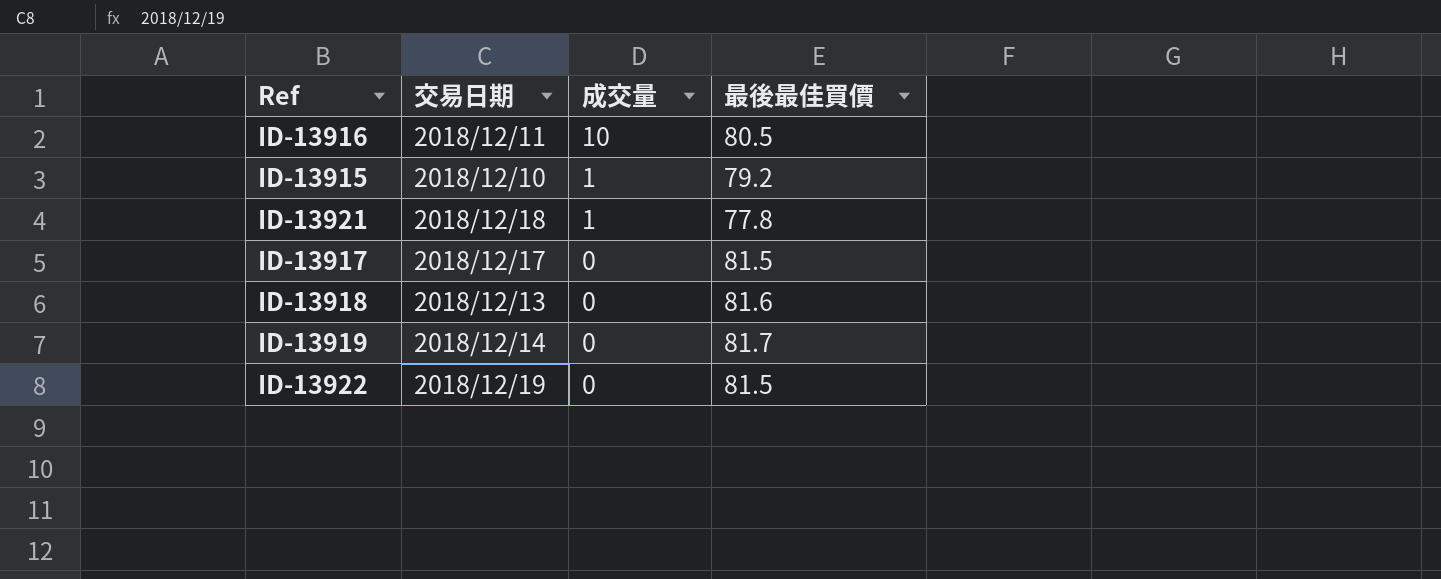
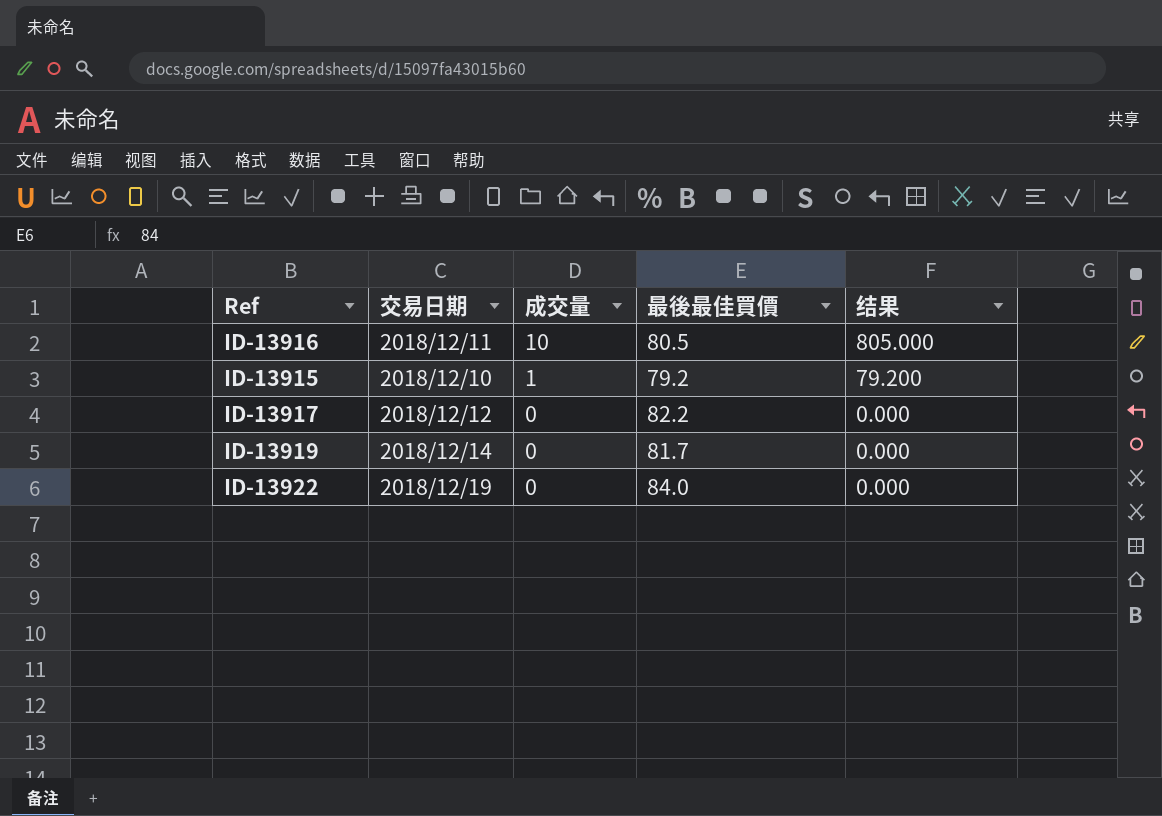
column 结果 | formula: none -> [成交量] * [最後最佳買價]
row ID-13921: 2018/12/18 | 1 | 77.8 -> none
row ID-13918: 2018/12/13 | 0 | 81.6 -> none
ID-13917 | 交易日期: 2018/12/17 -> 2018/12/12
ID-13917 | 最後最佳買價: 81.5 -> 82.2
ID-13922 | 最後最佳買價: 81.5 -> 84.0

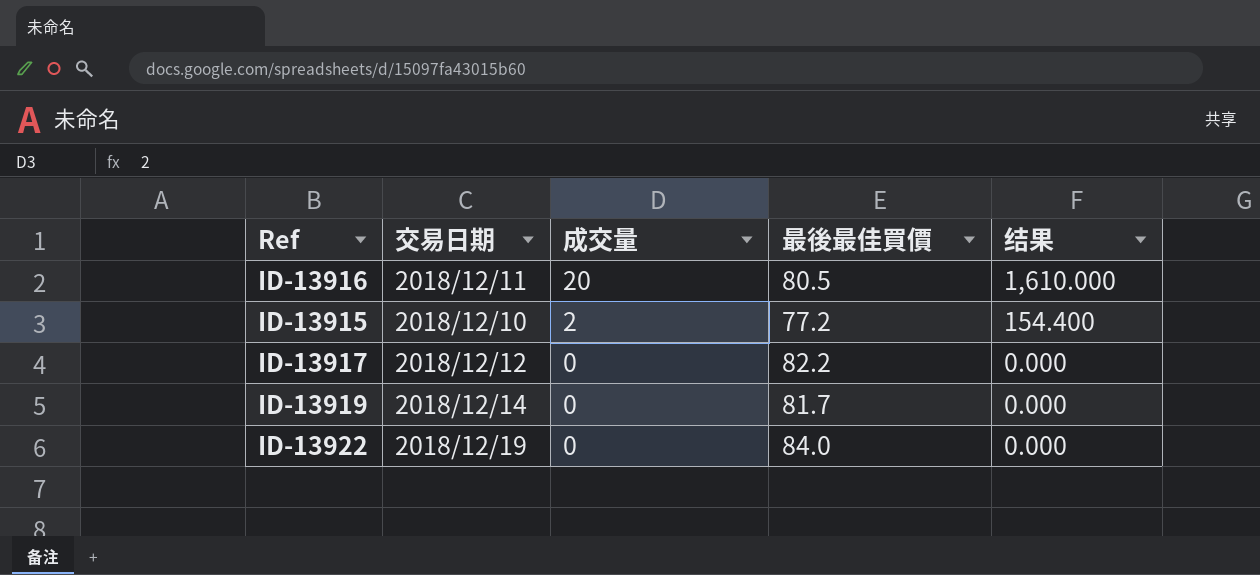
ID-13916 | 成交量: 10 -> 20
ID-13916 | 结果: 805.000 -> 1,610.000
ID-13915 | 成交量: 1 -> 2
ID-13915 | 最後最佳買價: 79.2 -> 77.2
ID-13915 | 结果: 79.200 -> 154.400

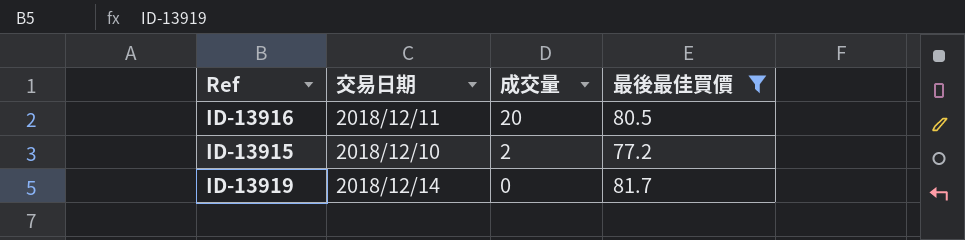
filter: none -> 最後最佳買價 <= 81.7
column 结果 | formula: [成交量] * [最後最佳買價] -> none

